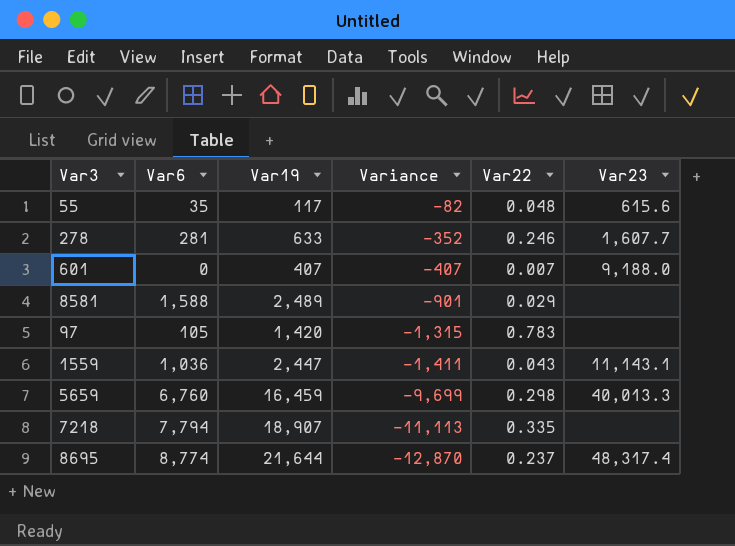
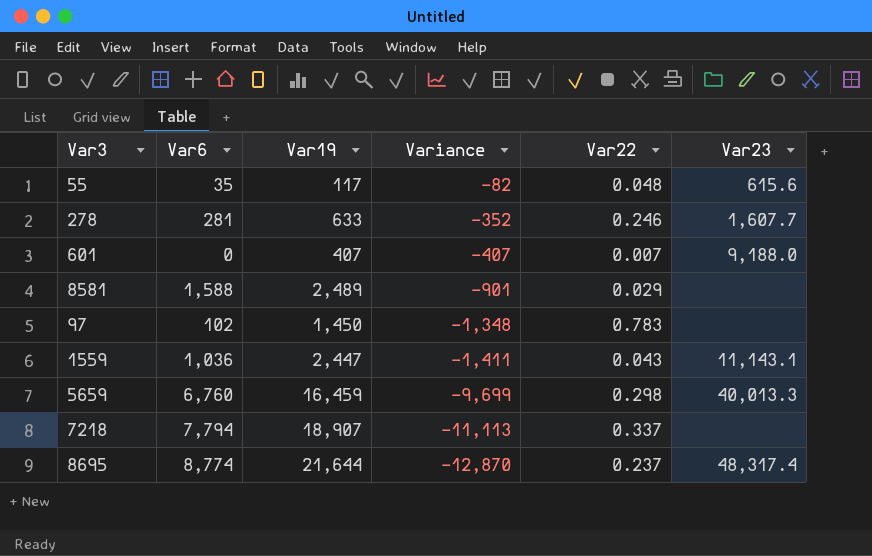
97 | Var6: 105 -> 102
97 | Var19: 1,420 -> 1,450
97 | Variance: -1,315 -> -1,348
7218 | Var22: 0.335 -> 0.337

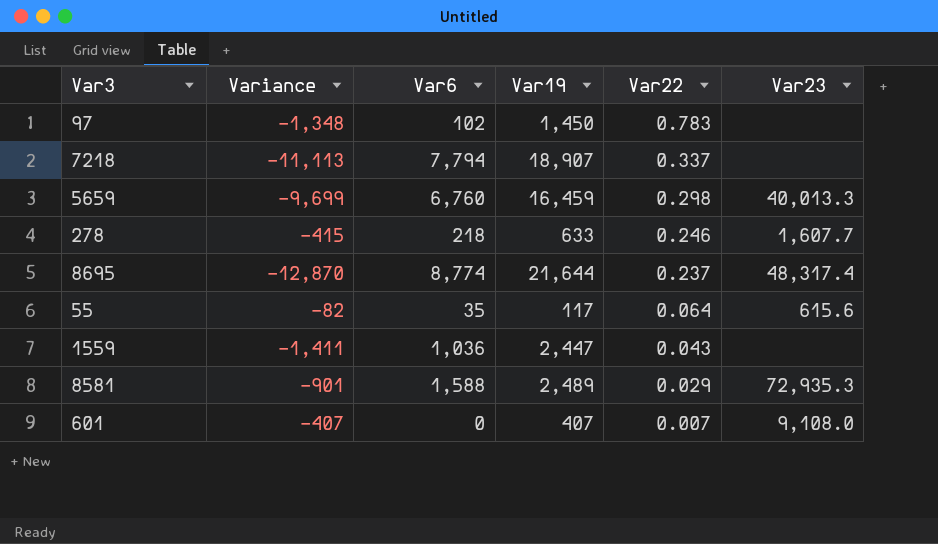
row order: Variance descending -> Var22 descending
column Variance | position: 4 -> 2
278 | Variance: -352 -> -415
278 | Var6: 281 -> 218
55 | Var22: 0.048 -> 0.064
1559 | Var23: 11,143.1 -> none
8581 | Var23: none -> 72,935.3
601 | Var23: 9,188.0 -> 9,108.0

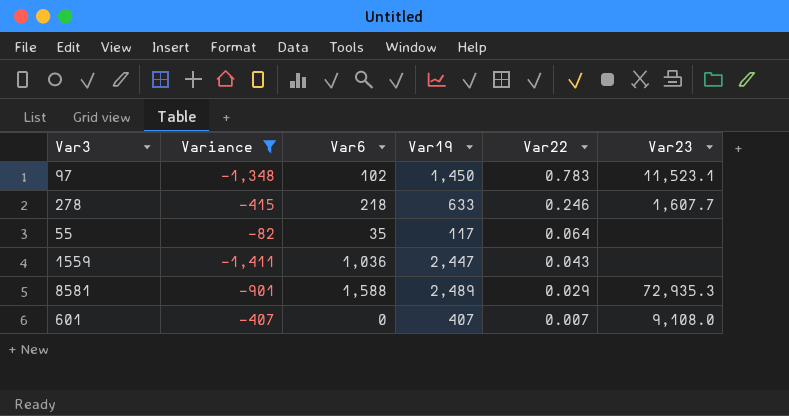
filter: none -> Variance >= -1,411
97 | Var23: none -> 11,523.1
55 | Var23: 615.6 -> none

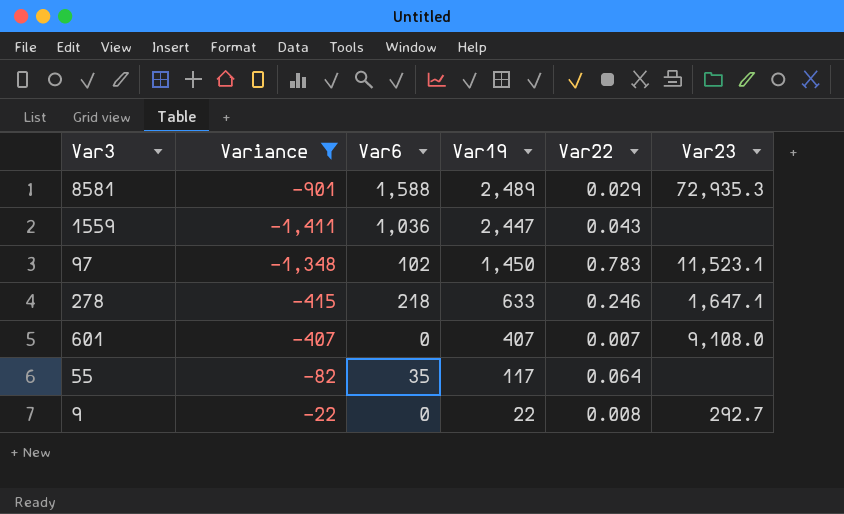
row order: Var22 descending -> Var19 descending
278 | Var23: 1,607.7 -> 1,647.1
row 9: none -> -22 | 0 | 22 | 0.008 | 292.7

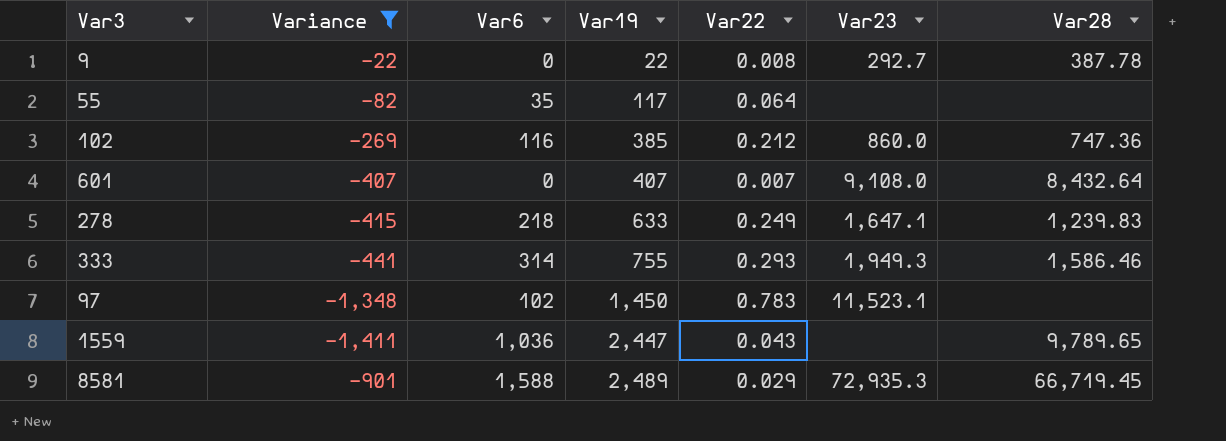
row order: Var19 descending -> Var19 ascending
column Var28 | position: none -> 7
row 102: none -> -269 | 116 | 385 | 0.212 | 860.0 | 747.36
278 | Var22: 0.246 -> 0.249
row 333: none -> -441 | 314 | 755 | 0.293 | 1,949.3 | 1,586.46

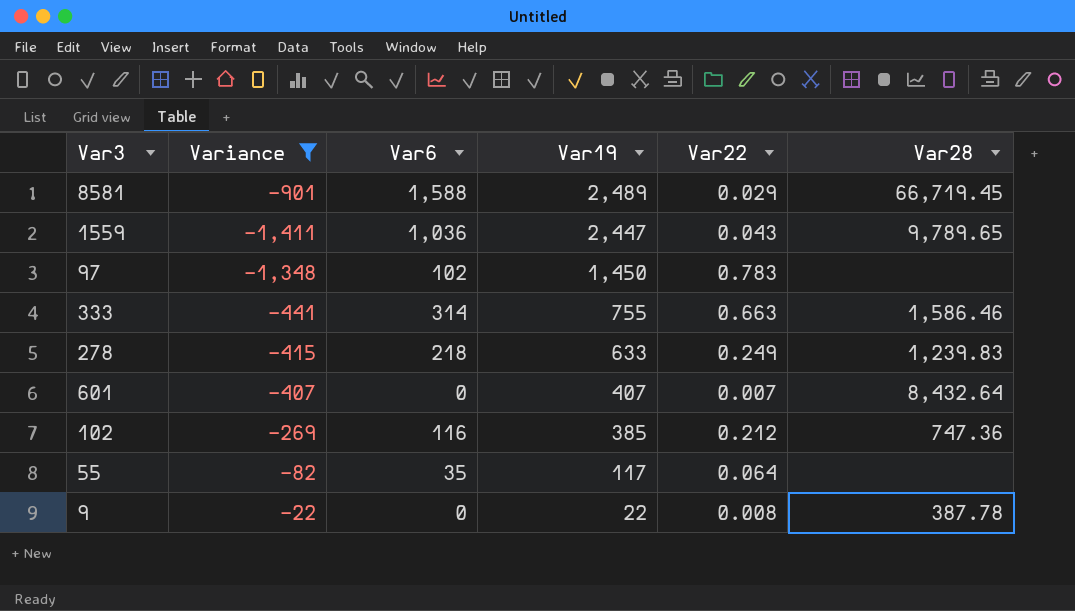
row order: Var19 ascending -> Var19 descending
column Var23 | position: 6 -> none
333 | Var22: 0.293 -> 0.663

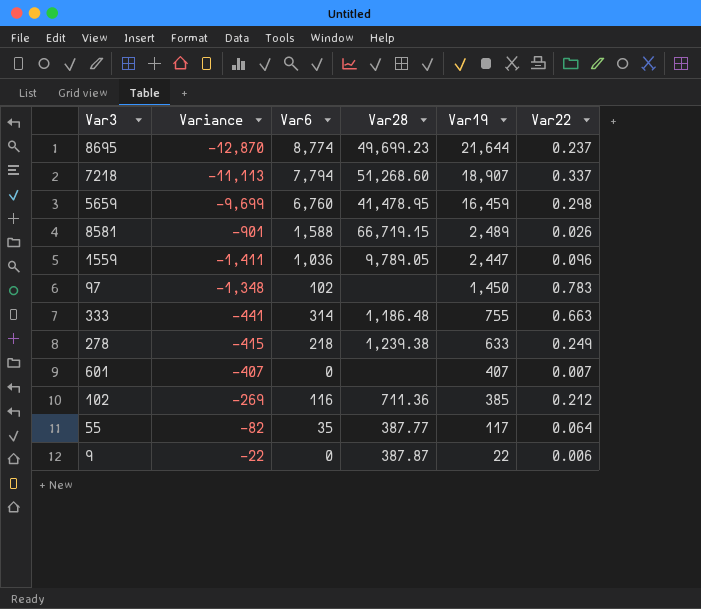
filter: Variance >= -1,411 -> none
column Var28 | position: 6 -> 4
8581 | Var28: 66,719.45 -> 66,719.15
8581 | Var22: 0.029 -> 0.026
1559 | Var28: 9,789.65 -> 9,789.05
1559 | Var22: 0.043 -> 0.096
333 | Var28: 1,586.46 -> 1,186.48
278 | Var28: 1,239.83 -> 1,239.38
601 | Var28: 8,432.64 -> none
102 | Var28: 747.36 -> 711.36
55 | Var28: none -> 387.77
9 | Var28: 387.78 -> 387.87
9 | Var22: 0.008 -> 0.006

